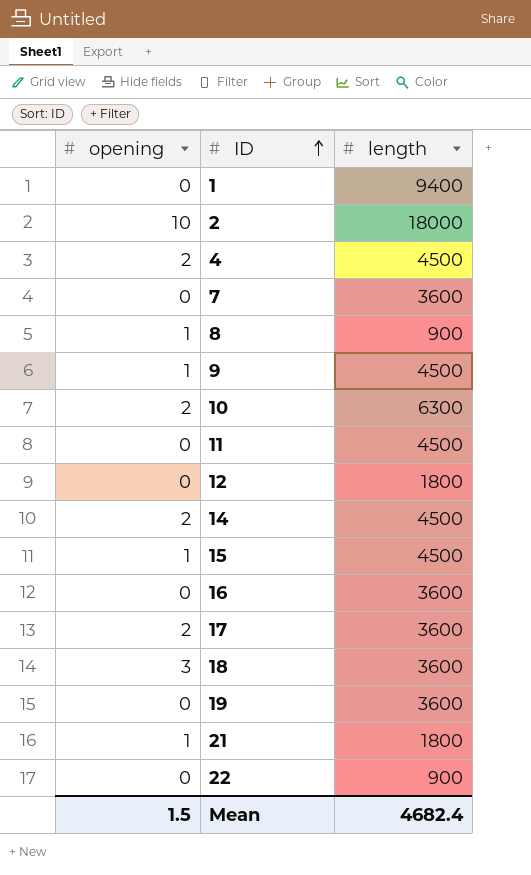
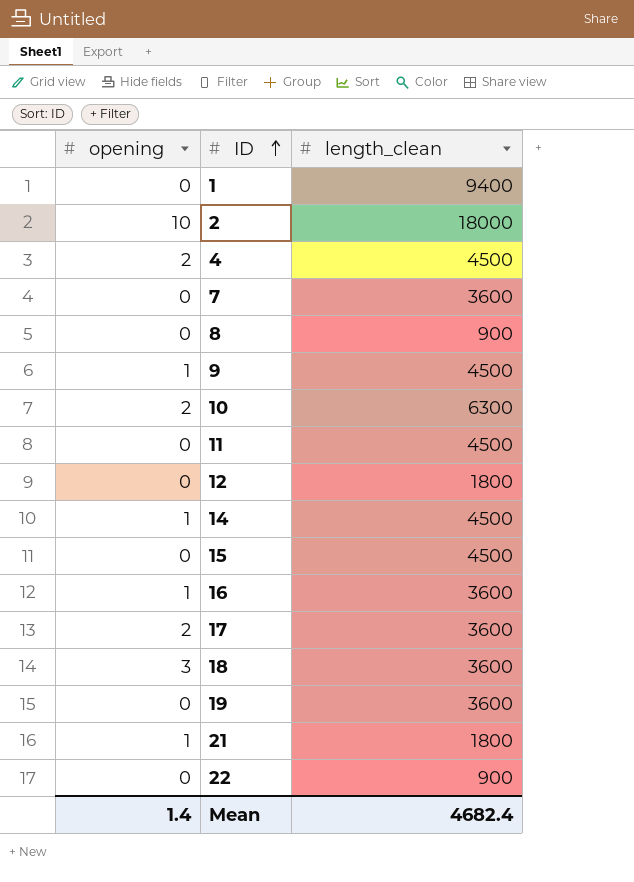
column name: length -> length_clean
8 | opening: 1 -> 0
14 | opening: 2 -> 1
15 | opening: 1 -> 0
16 | opening: 0 -> 1
Mean | opening: 1.5 -> 1.4

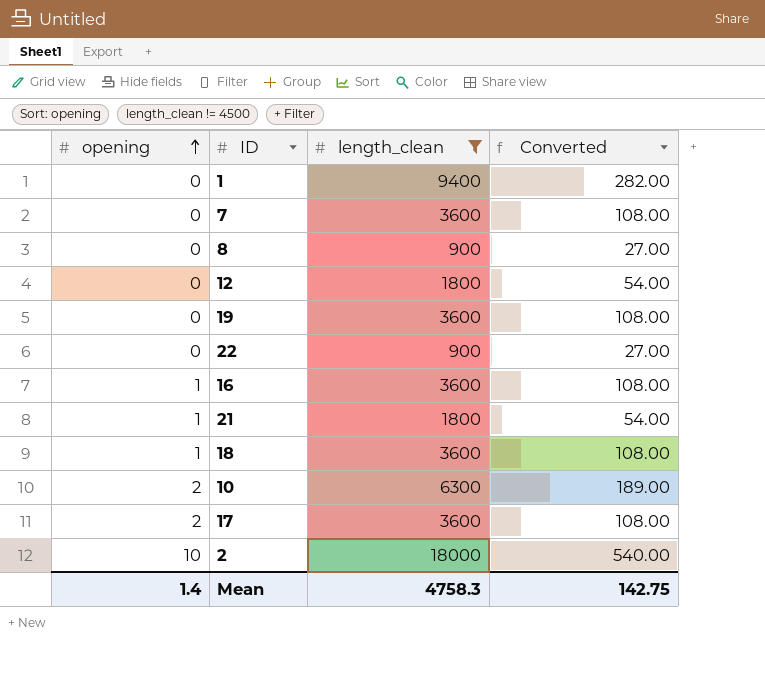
filter: none -> length_clean != 4500
row order: ID ascending -> opening ascending
column Converted | formula: none -> [length_clean] * 0.03
18 | opening: 3 -> 1
Mean | length_clean: 4682.4 -> 4758.3

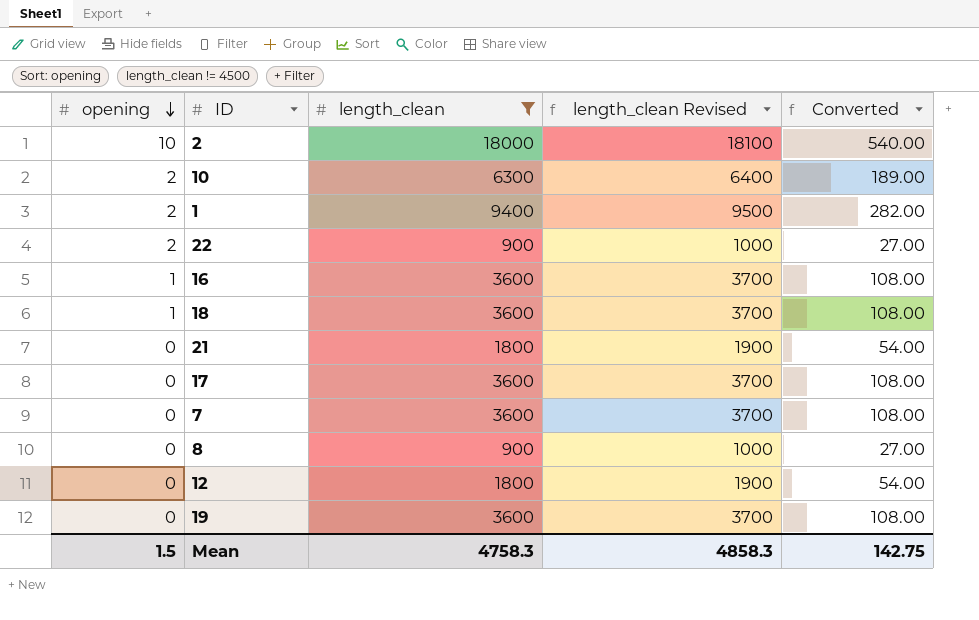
row order: opening ascending -> opening descending
column length_clean Revised | formula: none -> [length_clean] + 100
1 | opening: 0 -> 2
22 | opening: 0 -> 2
21 | opening: 1 -> 0
17 | opening: 2 -> 0
Mean | opening: 1.4 -> 1.5

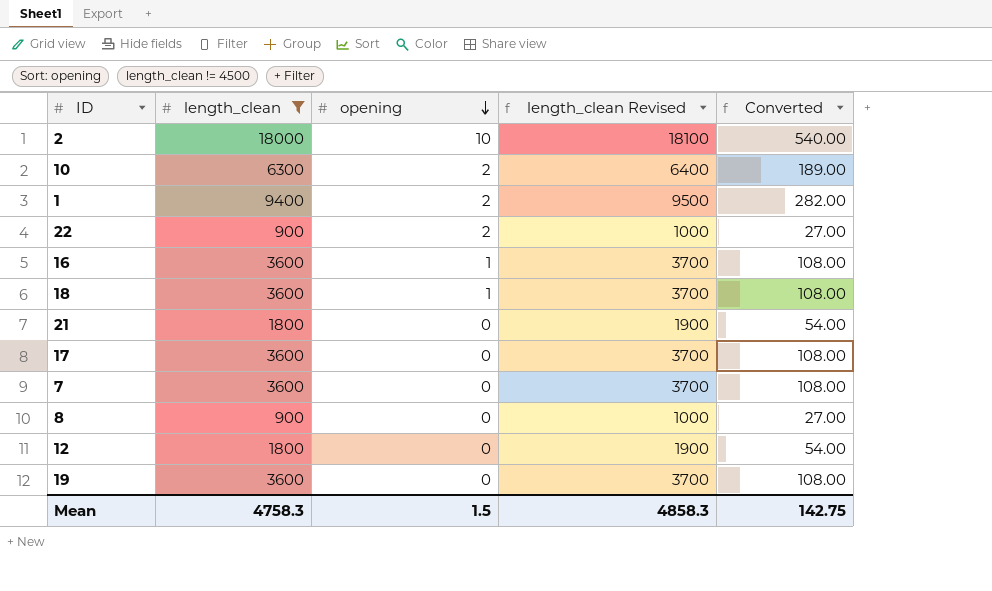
column opening | position: 1 -> 3

